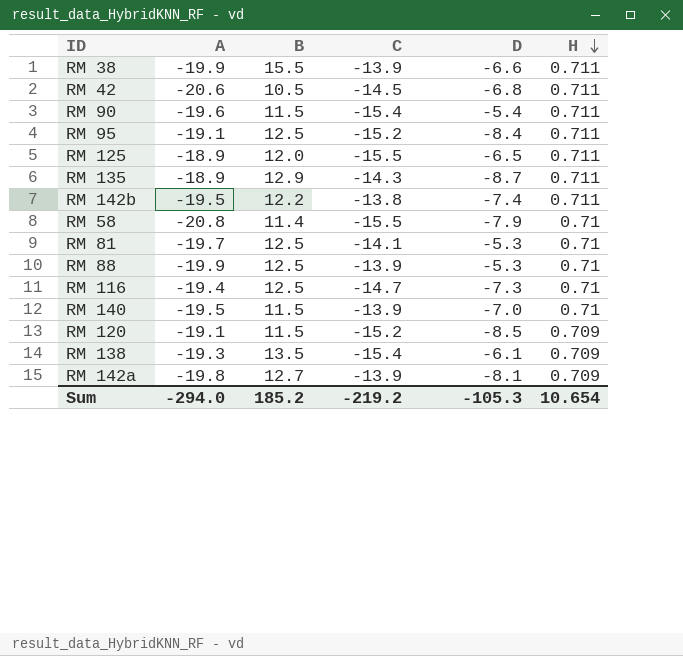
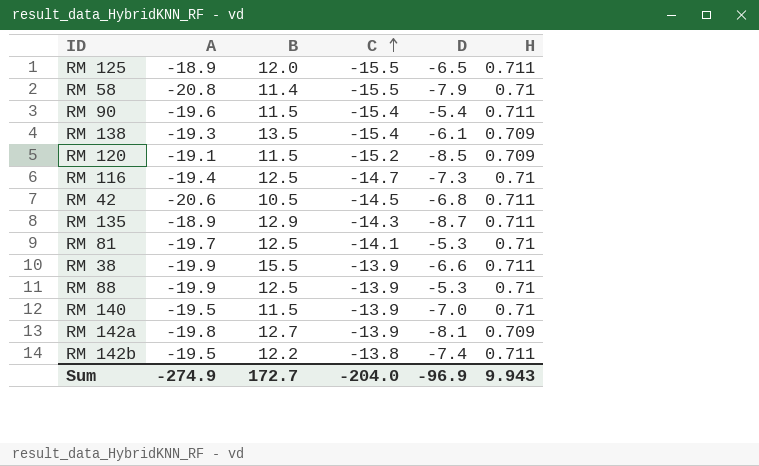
row order: H descending -> C ascending
row RM 95: -19.1 | 12.5 | -15.2 | -8.4 | 0.711 -> none
Sum | A: -294.0 -> -274.9
Sum | B: 185.2 -> 172.7
Sum | C: -219.2 -> -204.0
Sum | D: -105.3 -> -96.9
Sum | H: 10.654 -> 9.943

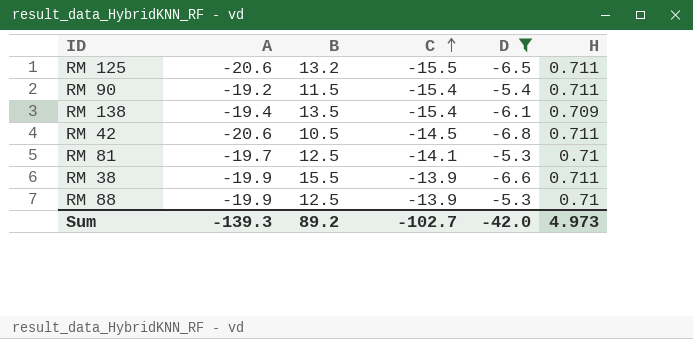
filter: none -> D >= -6.8
RM 125 | A: -18.9 -> -20.6
RM 125 | B: 12.0 -> 13.2
RM 90 | A: -19.6 -> -19.2
RM 138 | A: -19.3 -> -19.4
Sum | A: -274.9 -> -139.3
Sum | B: 172.7 -> 89.2
Sum | C: -204.0 -> -102.7
Sum | D: -96.9 -> -42.0
Sum | H: 9.943 -> 4.973

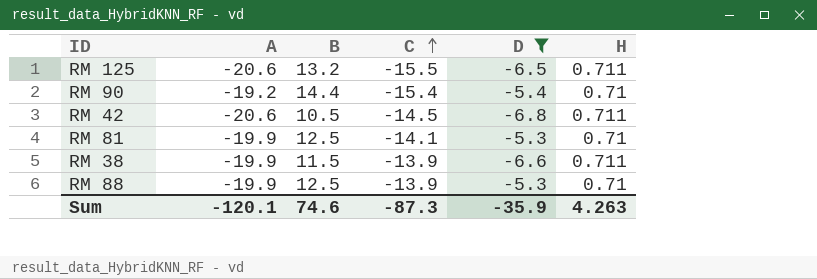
row RM 138: -19.4 | 13.5 | -15.4 | -6.1 | 0.709 -> none
RM 90 | B: 11.5 -> 14.4
RM 90 | H: 0.711 -> 0.71
RM 81 | A: -19.7 -> -19.9
RM 38 | B: 15.5 -> 11.5
Sum | A: -139.3 -> -120.1
Sum | B: 89.2 -> 74.6
Sum | C: -102.7 -> -87.3
Sum | D: -42.0 -> -35.9
Sum | H: 4.973 -> 4.263

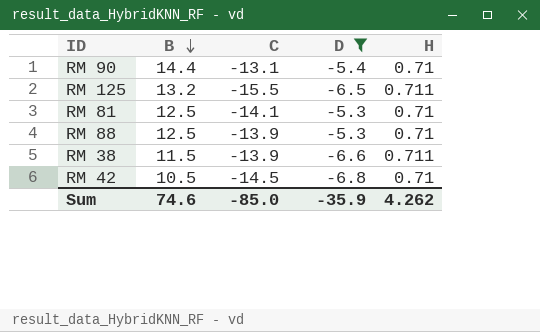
row order: C ascending -> B descending
column A | position: 2 -> none
RM 90 | C: -15.4 -> -13.1
RM 42 | H: 0.711 -> 0.71
Sum | C: -87.3 -> -85.0
Sum | H: 4.263 -> 4.262

